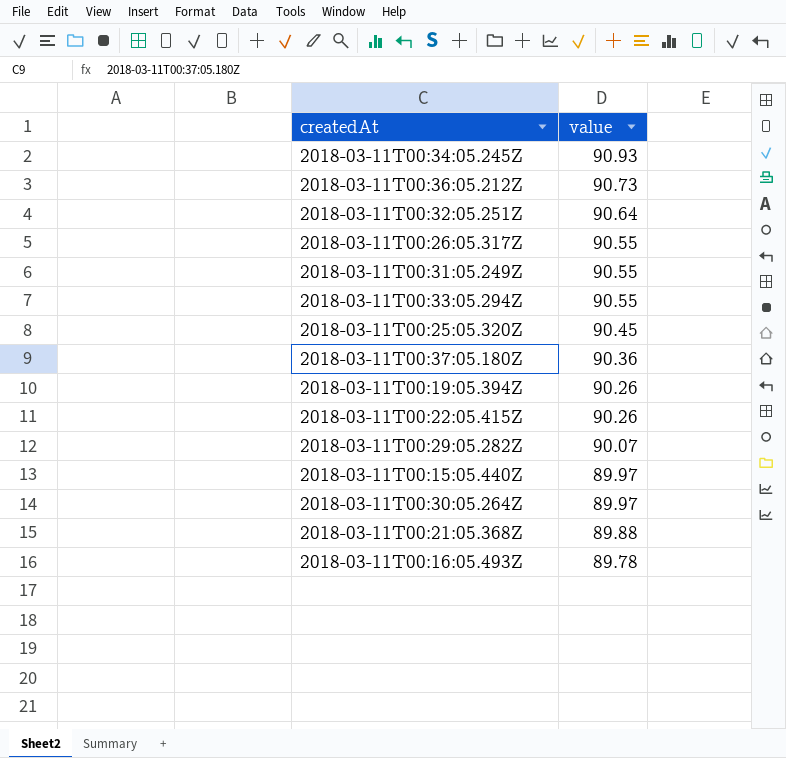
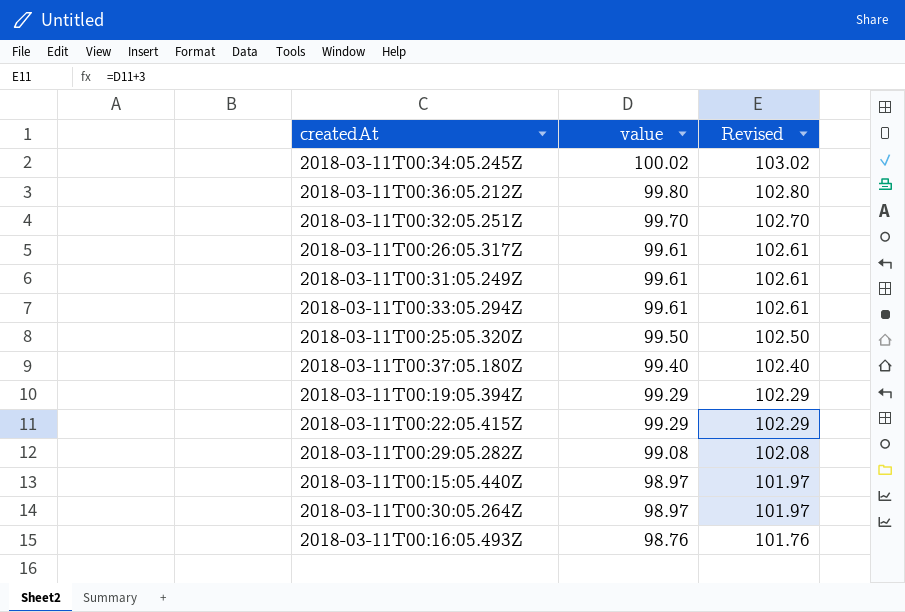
column Revised | formula: none -> [value] + 3
row 2018-03-11T00:21:05.368Z: 89.88 -> none
2018-03-11T00:34:05.245Z | value: 90.93 -> 100.02
2018-03-11T00:36:05.212Z | value: 90.73 -> 99.80
2018-03-11T00:32:05.251Z | value: 90.64 -> 99.70
2018-03-11T00:26:05.317Z | value: 90.55 -> 99.61
2018-03-11T00:31:05.249Z | value: 90.55 -> 99.61
2018-03-11T00:33:05.294Z | value: 90.55 -> 99.61
2018-03-11T00:25:05.320Z | value: 90.45 -> 99.50
2018-03-11T00:37:05.180Z | value: 90.36 -> 99.40
2018-03-11T00:19:05.394Z | value: 90.26 -> 99.29
2018-03-11T00:22:05.415Z | value: 90.26 -> 99.29
2018-03-11T00:29:05.282Z | value: 90.07 -> 99.08
2018-03-11T00:15:05.440Z | value: 89.97 -> 98.97
2018-03-11T00:30:05.264Z | value: 89.97 -> 98.97
2018-03-11T00:16:05.493Z | value: 89.78 -> 98.76

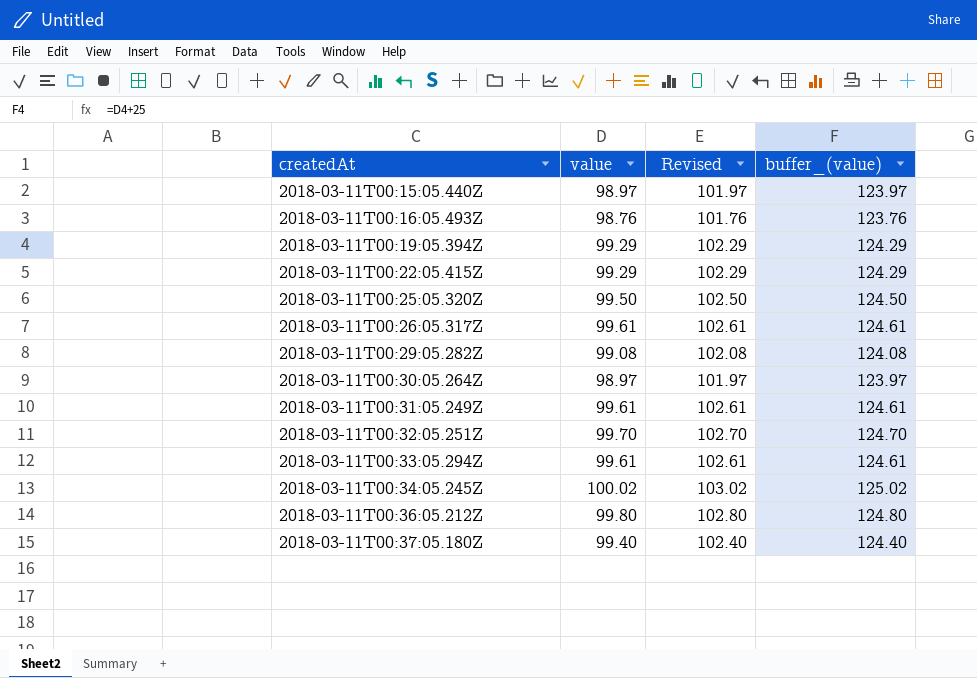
row order: value descending -> createdAt ascending
column buffer_(value) | formula: none -> [value] + 25

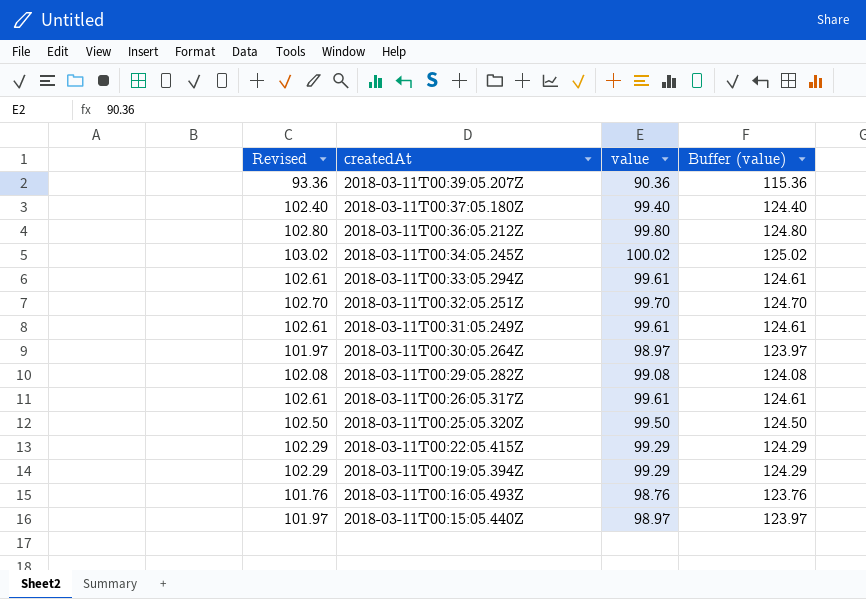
row order: createdAt ascending -> createdAt descending
column Revised | position: 3 -> 1
column name: buffer_(value) -> Buffer (value)
row 2018-03-11T00:39:05.207Z: none -> 93.36 | 90.36 | 115.36

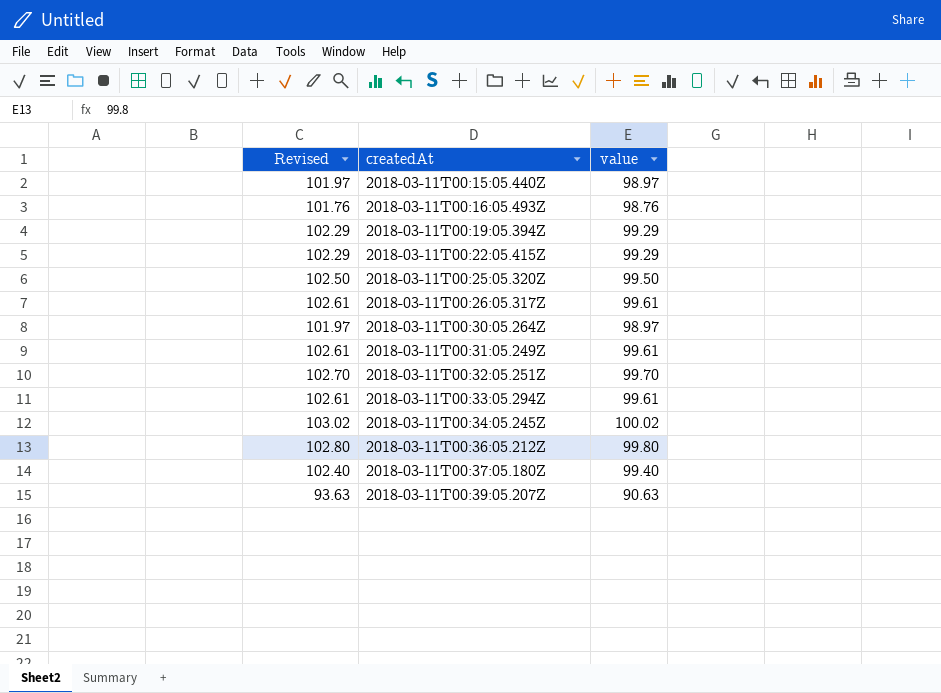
row order: createdAt descending -> createdAt ascending
column Buffer (value) | formula: [value] + 25 -> none
row 2018-03-11T00:29:05.282Z: 102.08 | 99.08 | 124.08 -> none
2018-03-11T00:39:05.207Z | Revised: 93.36 -> 93.63
2018-03-11T00:39:05.207Z | value: 90.36 -> 90.63

